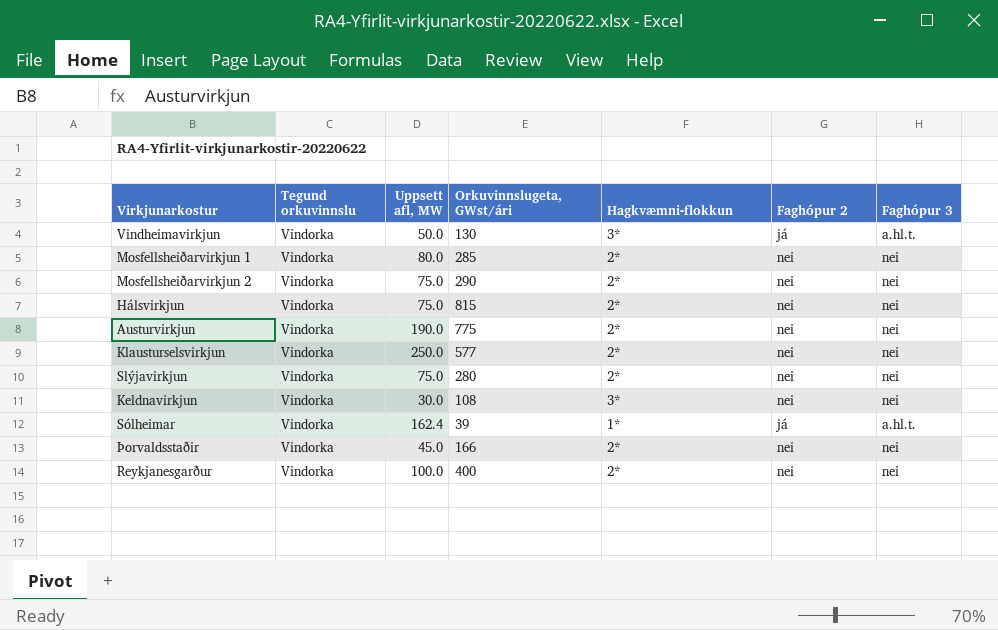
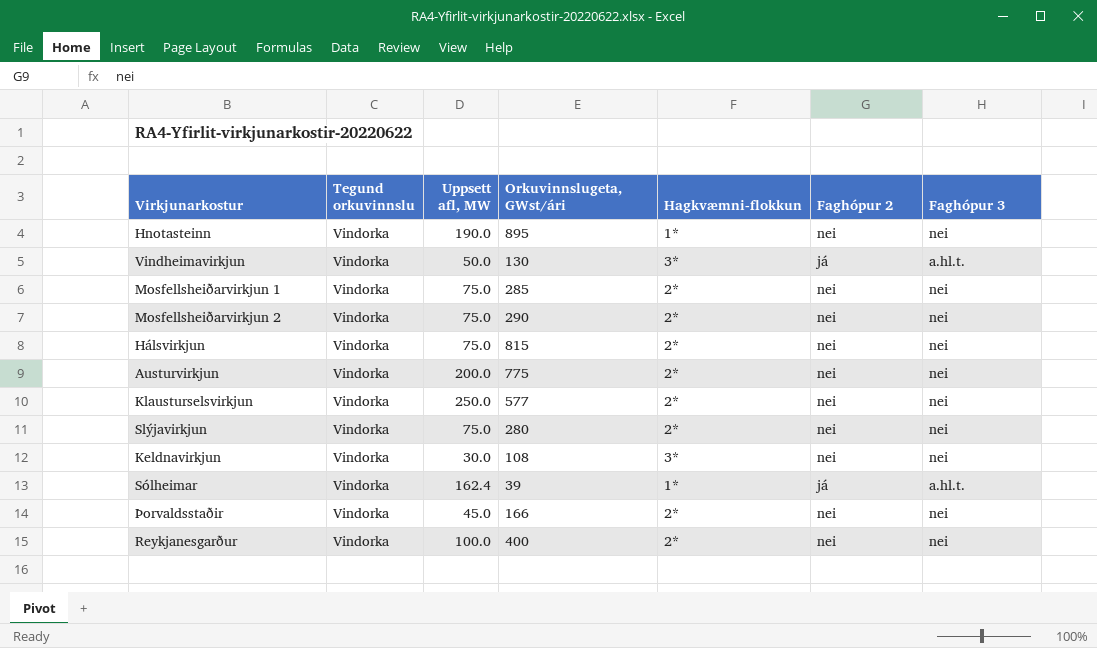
row Hnotasteinn: none -> Vindorka | 190.0 | 895 | 1* | nei | nei
Mosfellsheiðarvirkjun 1 | Uppsett afl, MW: 80.0 -> 75.0
Austurvirkjun | Uppsett afl, MW: 190.0 -> 200.0

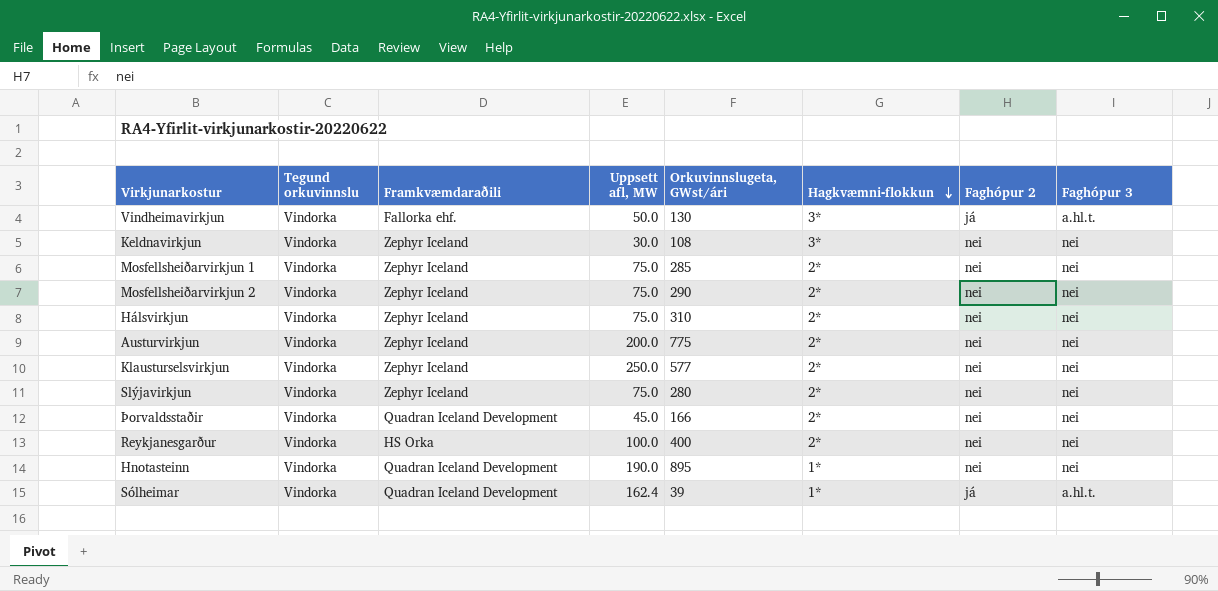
row order: none -> Hagkvæmni-flokkun descending
column Framkvæmdaraðili | position: none -> 3
Hálsvirkjun | Orkuvinnslugeta, GWst/ári: 815 -> 310

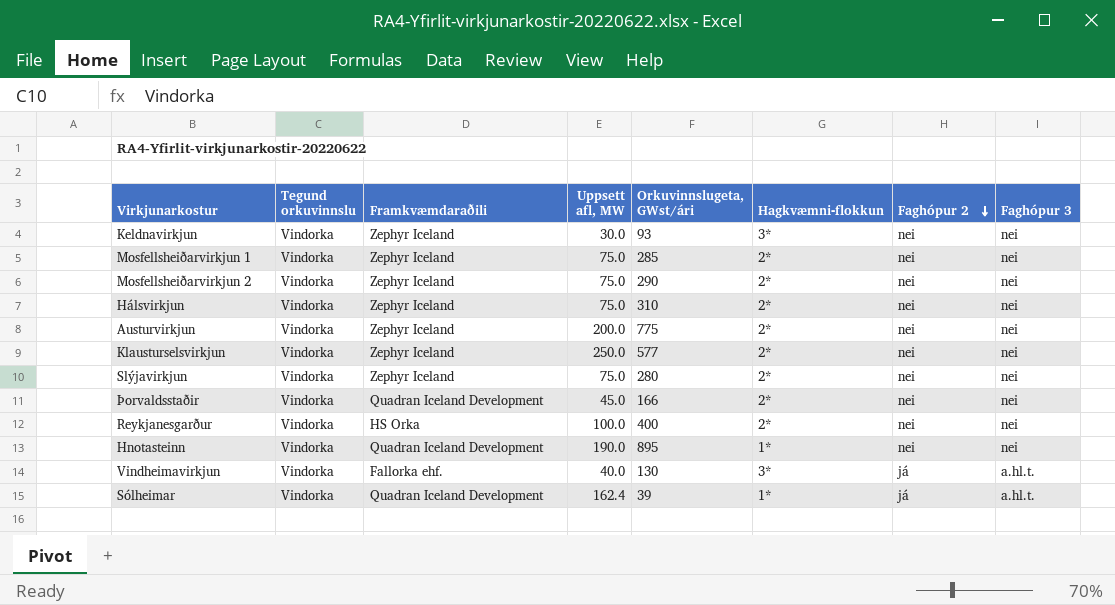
row order: Hagkvæmni-flokkun descending -> Faghópur 2 descending
Keldnavirkjun | Orkuvinnslugeta, GWst/ári: 108 -> 93
Vindheimavirkjun | Uppsett afl, MW: 50.0 -> 40.0

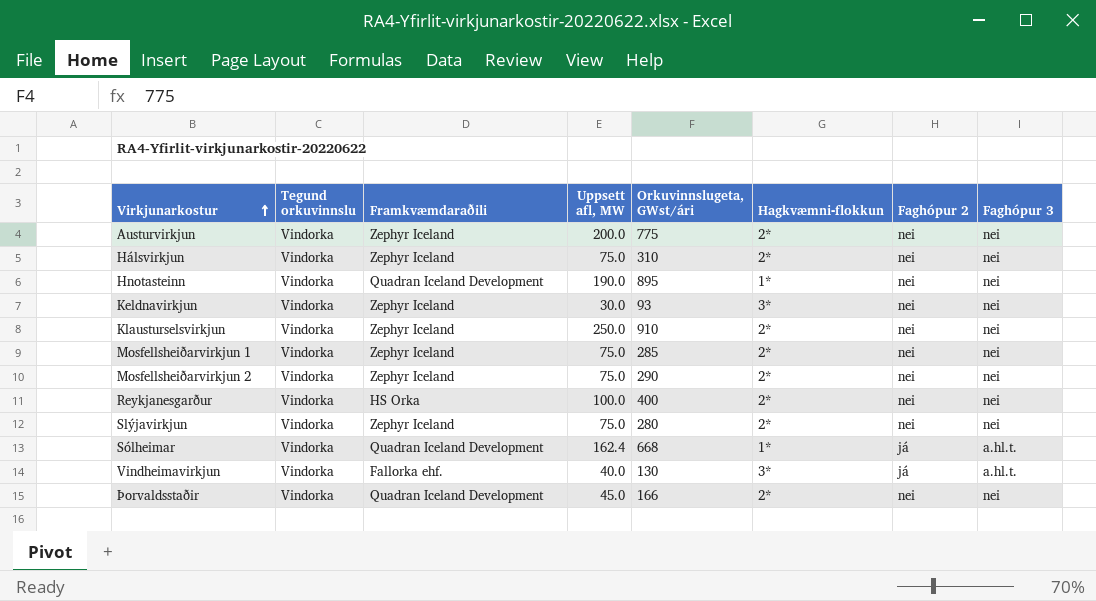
row order: Faghópur 2 descending -> Virkjunarkostur ascending
Klausturselsvirkjun | Orkuvinnslugeta, GWst/ári: 577 -> 910
Sólheimar | Orkuvinnslugeta, GWst/ári: 39 -> 668

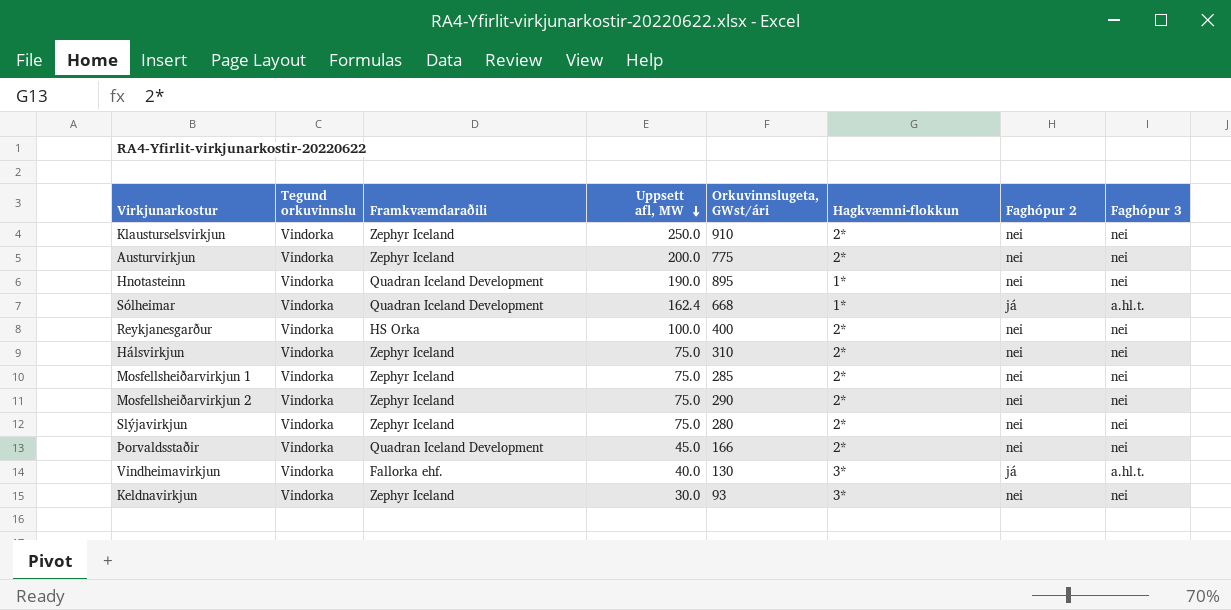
row order: Virkjunarkostur ascending -> Uppsett afl, MW descending

